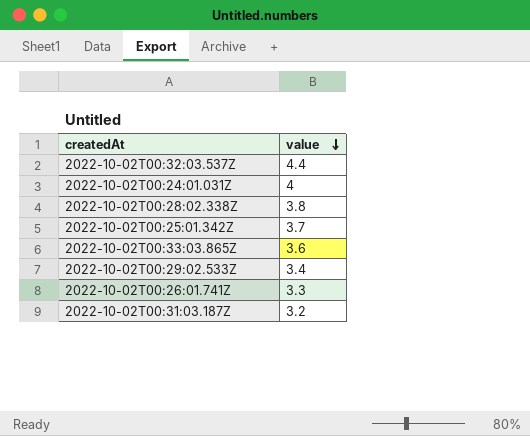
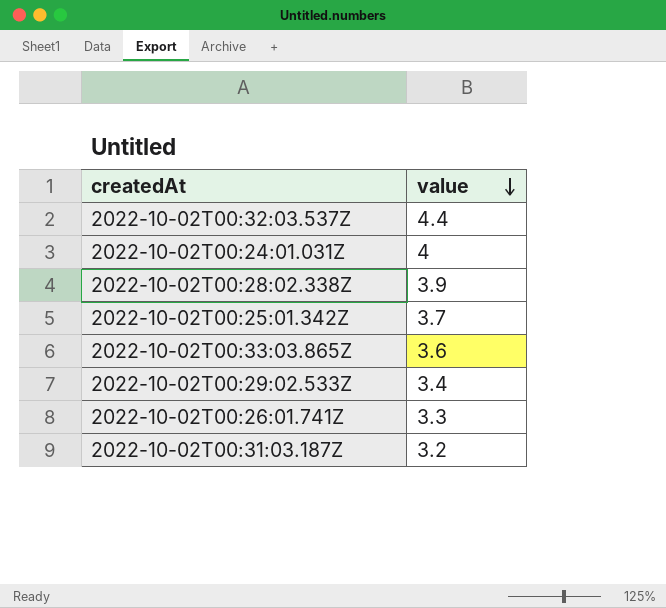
2022-10-02T00:28:02.338Z | value: 3.8 -> 3.9

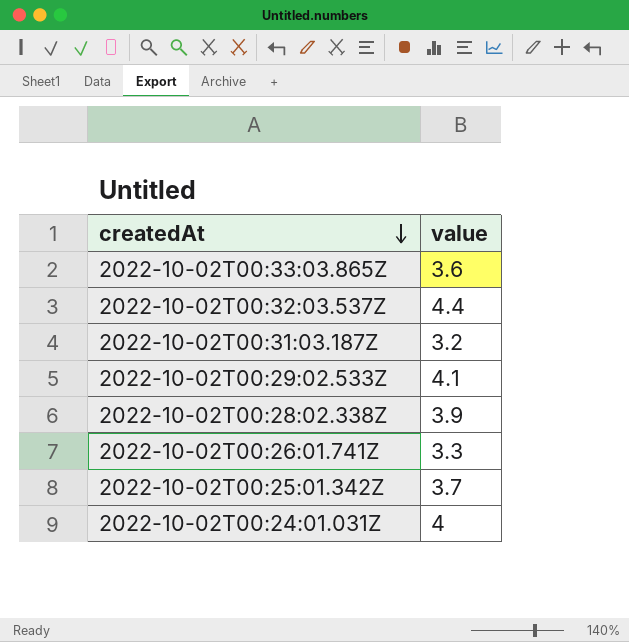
row order: value descending -> createdAt descending
2022-10-02T00:29:02.533Z | value: 3.4 -> 4.1

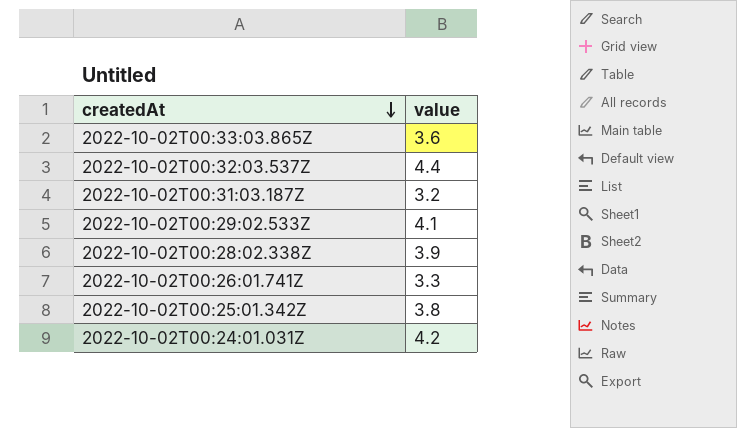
2022-10-02T00:25:01.342Z | value: 3.7 -> 3.8
2022-10-02T00:24:01.031Z | value: 4 -> 4.2

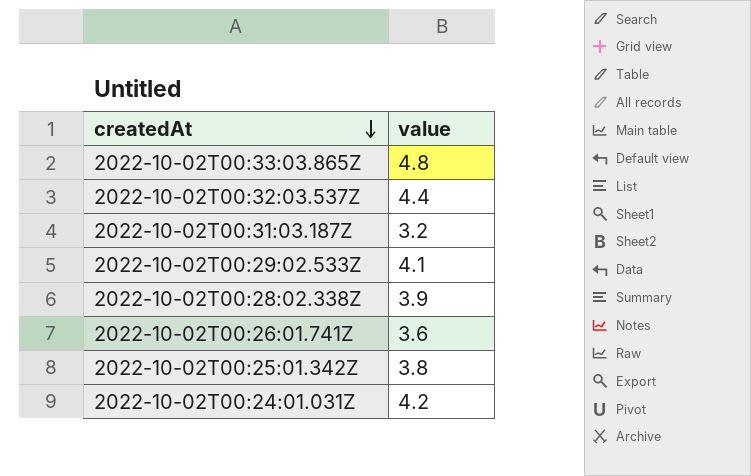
2022-10-02T00:33:03.865Z | value: 3.6 -> 4.8
2022-10-02T00:26:01.741Z | value: 3.3 -> 3.6

